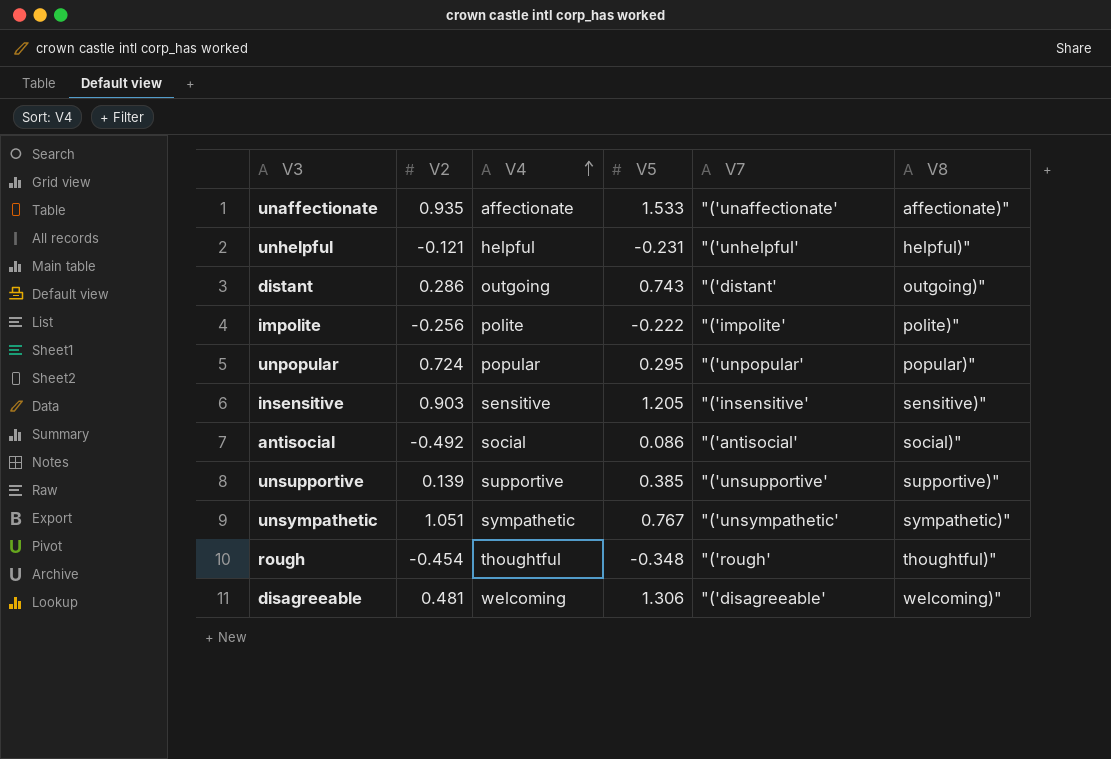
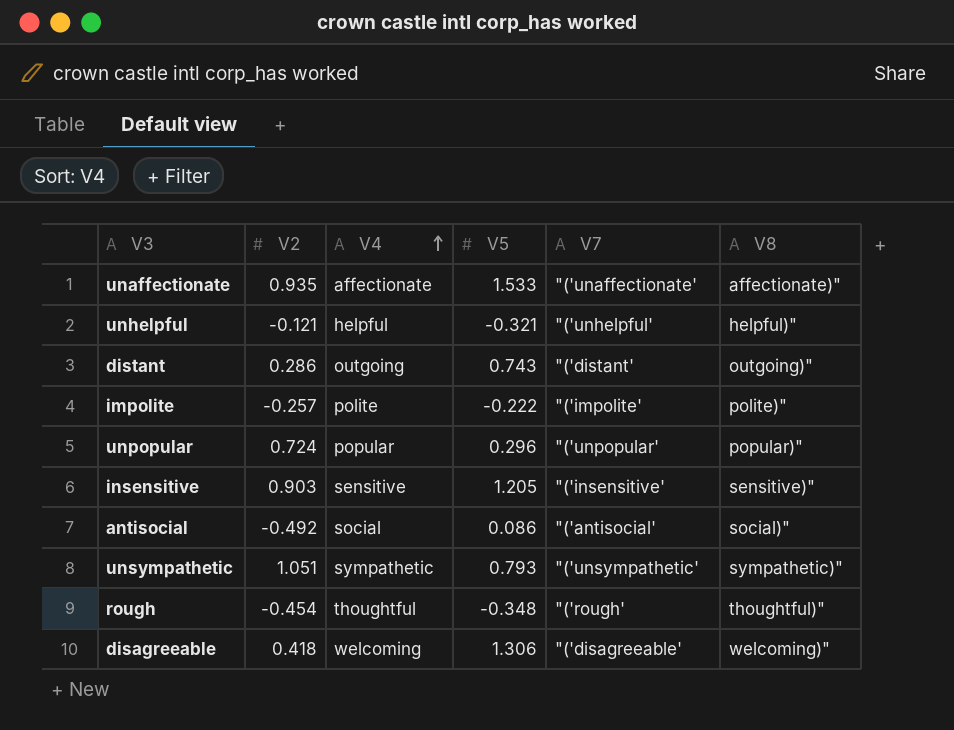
row unsupportive: 0.139 | supportive | 0.385 | "('unsupportive' | supportive)" -> none
unhelpful | V5: -0.231 -> -0.321
impolite | V2: -0.256 -> -0.257
unpopular | V5: 0.295 -> 0.296
unsympathetic | V5: 0.767 -> 0.793
disagreeable | V2: 0.481 -> 0.418

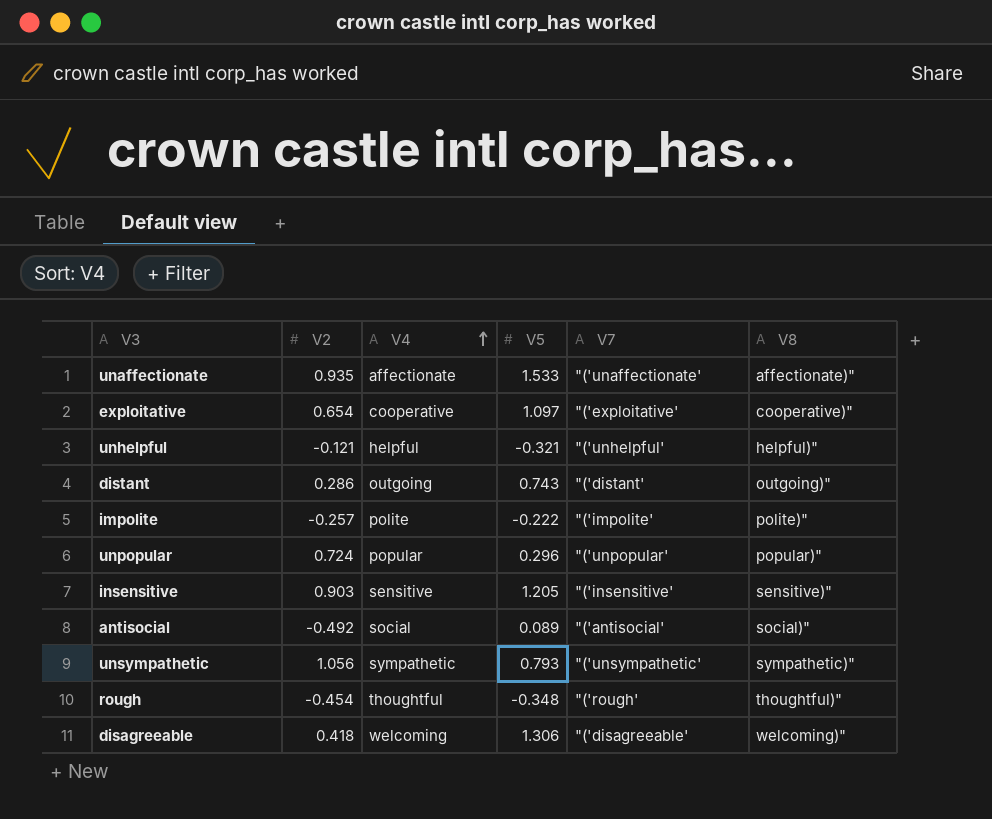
row exploitative: none -> 0.654 | cooperative | 1.097 | "('exploitative' | cooperative)"
antisocial | V5: 0.086 -> 0.089
unsympathetic | V2: 1.051 -> 1.056

